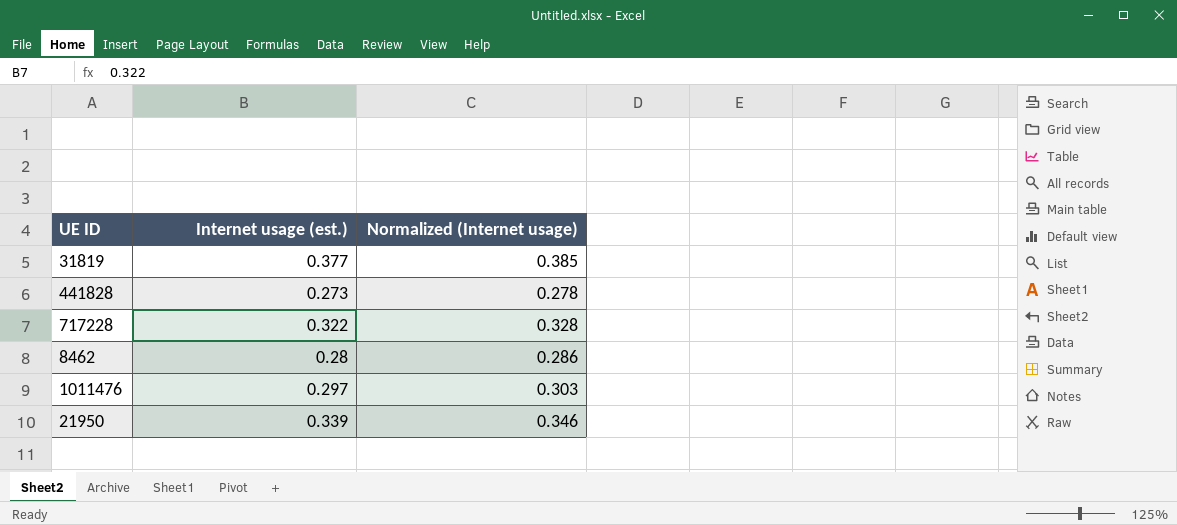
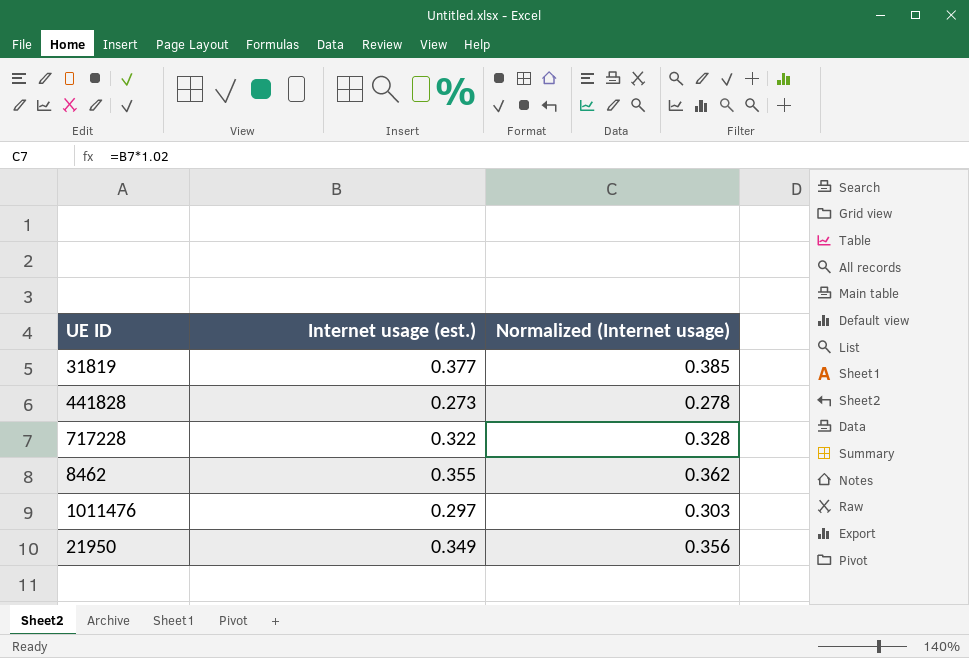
8462 | Internet usage (est.): 0.28 -> 0.355
8462 | Normalized (Internet usage): 0.286 -> 0.362
21950 | Internet usage (est.): 0.339 -> 0.349
21950 | Normalized (Internet usage): 0.346 -> 0.356

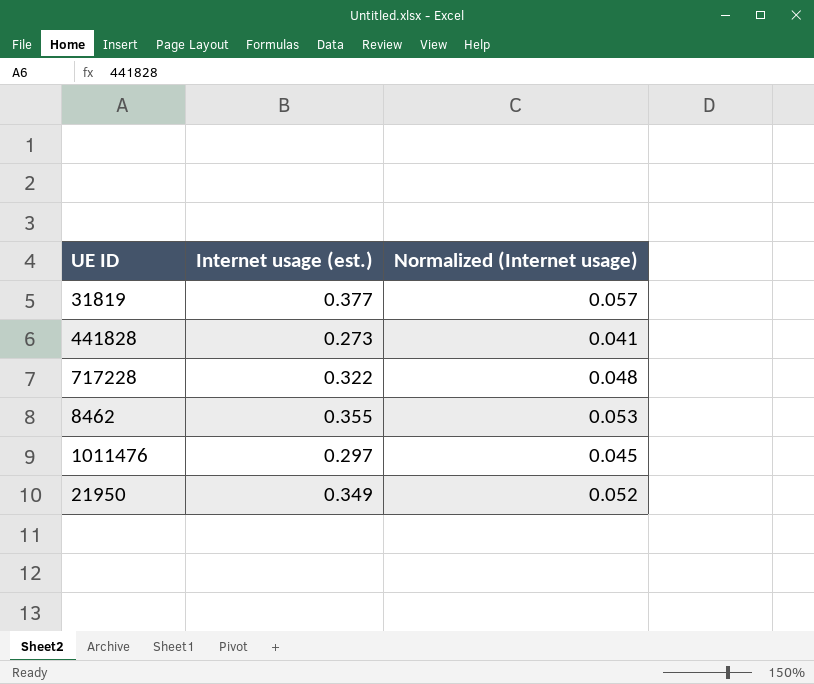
column Normalized (Internet usage) | formula: [Internet usage (est.)] * 1.02 -> [Internet usage (est.)] * 0.15

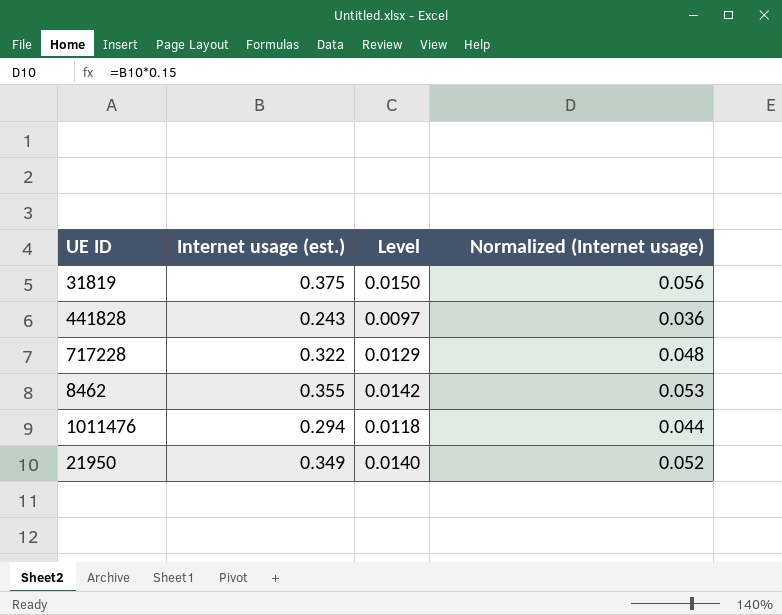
column Level | formula: none -> [Internet usage (est.)] * 0.04
31819 | Internet usage (est.): 0.377 -> 0.375
31819 | Normalized (Internet usage): 0.057 -> 0.056
441828 | Internet usage (est.): 0.273 -> 0.243
441828 | Normalized (Internet usage): 0.041 -> 0.036
1011476 | Internet usage (est.): 0.297 -> 0.294
1011476 | Normalized (Internet usage): 0.045 -> 0.044

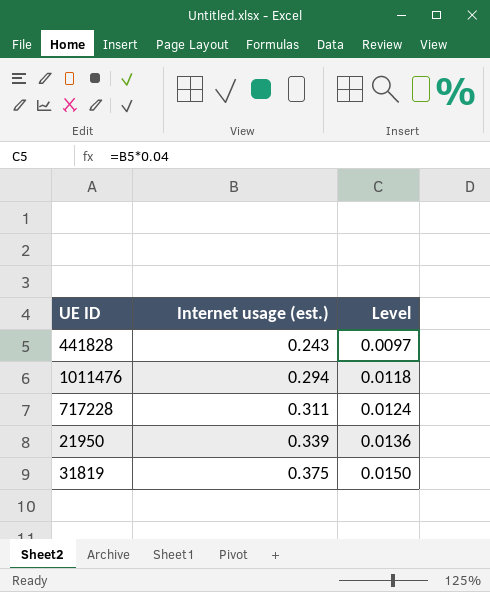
row order: none -> Internet usage (est.) ascending
column Normalized (Internet usage) | formula: [Internet usage (est.)] * 0.15 -> none
row 8462: 0.355 | 0.0142 | 0.053 -> none
717228 | Internet usage (est.): 0.322 -> 0.311
717228 | Level: 0.0129 -> 0.0124
21950 | Internet usage (est.): 0.349 -> 0.339
21950 | Level: 0.0140 -> 0.0136

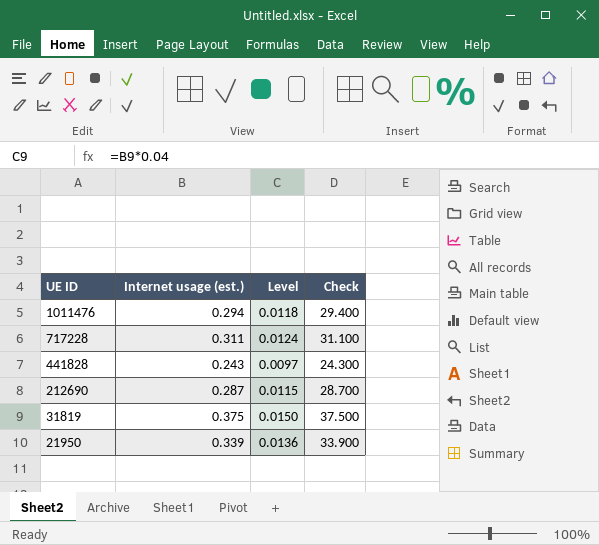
row order: Internet usage (est.) ascending -> UE ID descending
column Check | formula: none -> [Internet usage (est.)] * 100
row 212690: none -> 0.287 | 0.0115 | 28.700

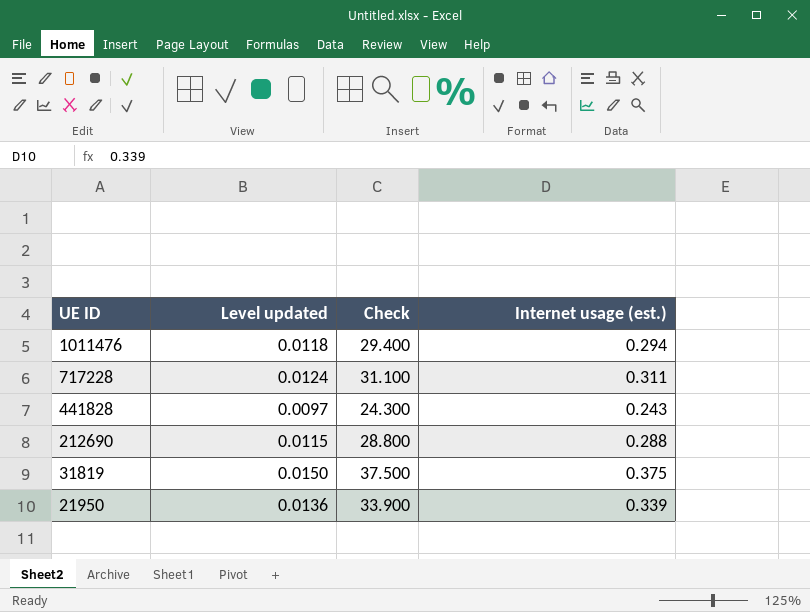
column name: Level -> Level updated
column Internet usage (est.) | position: 2 -> 4
212690 | Check: 28.700 -> 28.800
212690 | Internet usage (est.): 0.287 -> 0.288

